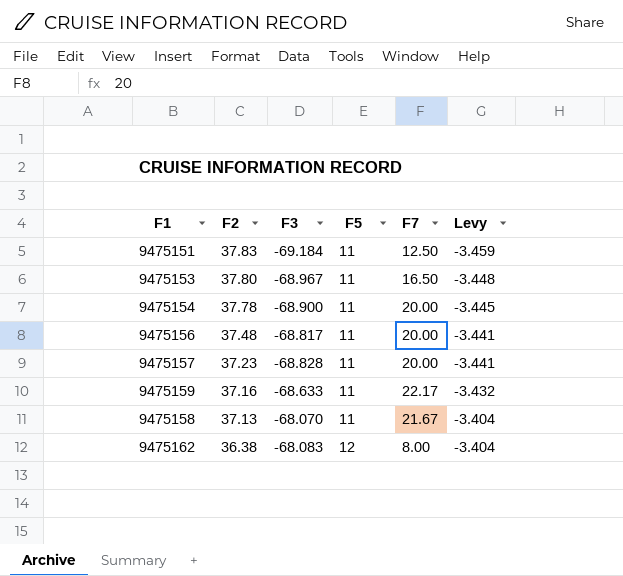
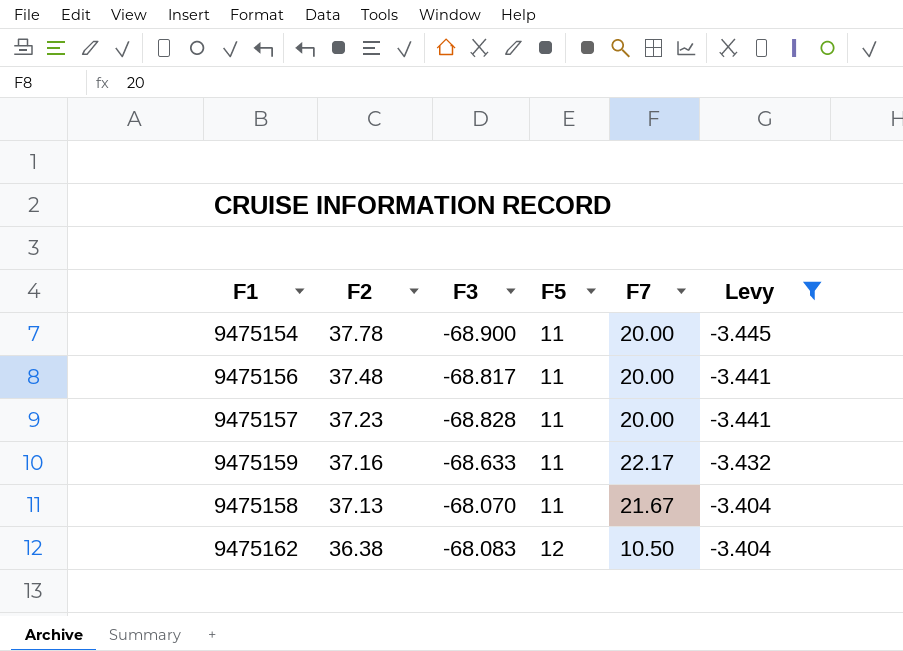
filter: none -> Levy >= -3.445
9475162 | F7: 8.00 -> 10.50

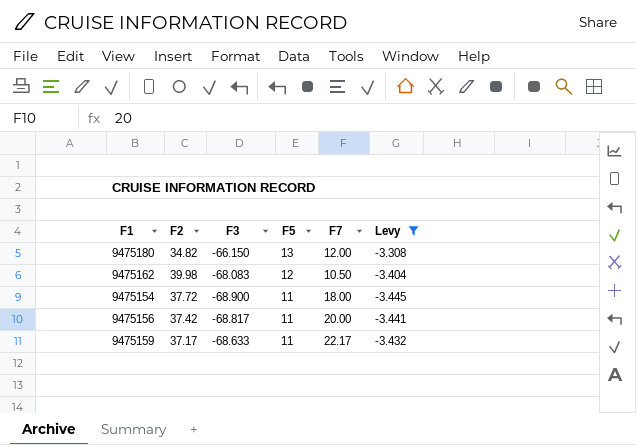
row order: F2 descending -> F5 descending
row 9475157: 37.23 | -68.828 | 11 | 20.00 | -3.441 -> none
row 9475158: 37.13 | -68.070 | 11 | 21.67 | -3.404 -> none
row 9475180: none -> 34.82 | -66.150 | 13 | 12.00 | -3.308
9475162 | F2: 36.38 -> 39.98
9475154 | F2: 37.78 -> 37.72
9475154 | F7: 20.00 -> 18.00
9475156 | F2: 37.48 -> 37.42
9475159 | F2: 37.16 -> 37.17

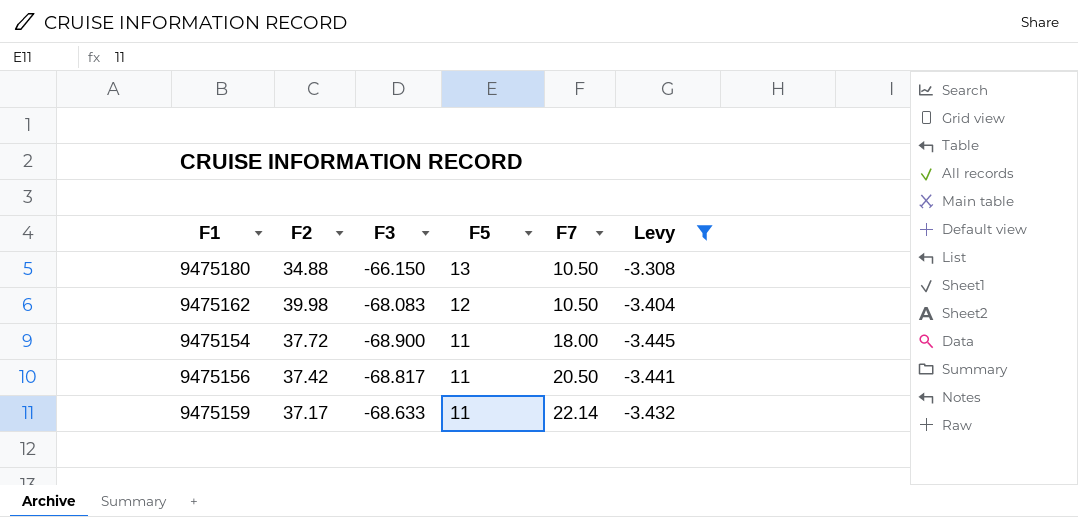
9475180 | F2: 34.82 -> 34.88
9475180 | F7: 12.00 -> 10.50
9475156 | F7: 20.00 -> 20.50
9475159 | F7: 22.17 -> 22.14

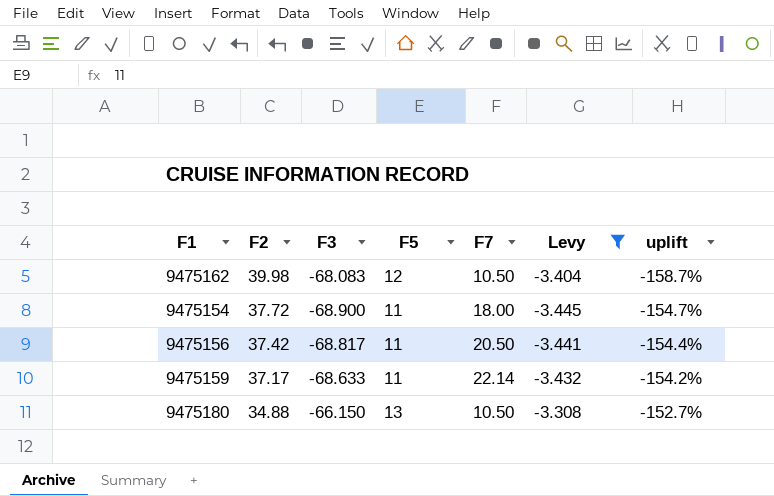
row order: F5 descending -> F2 descending
column uplift | formula: none -> ([F2] - [F3]) / [F3]

